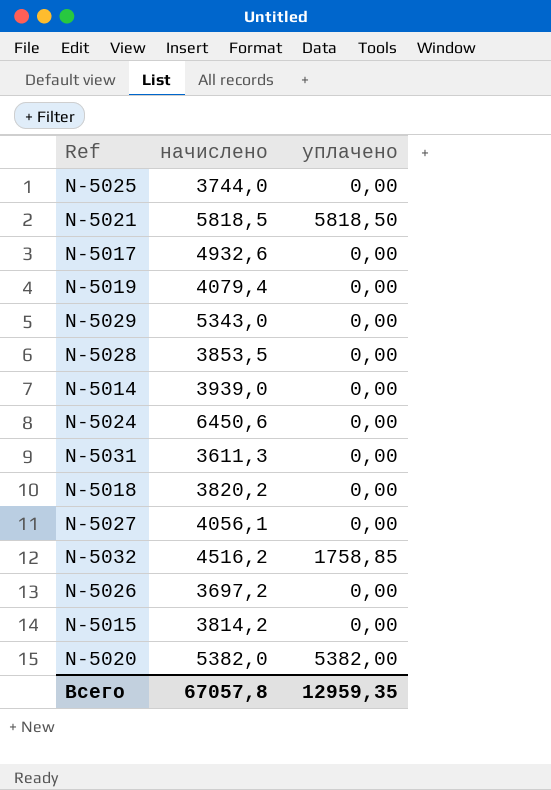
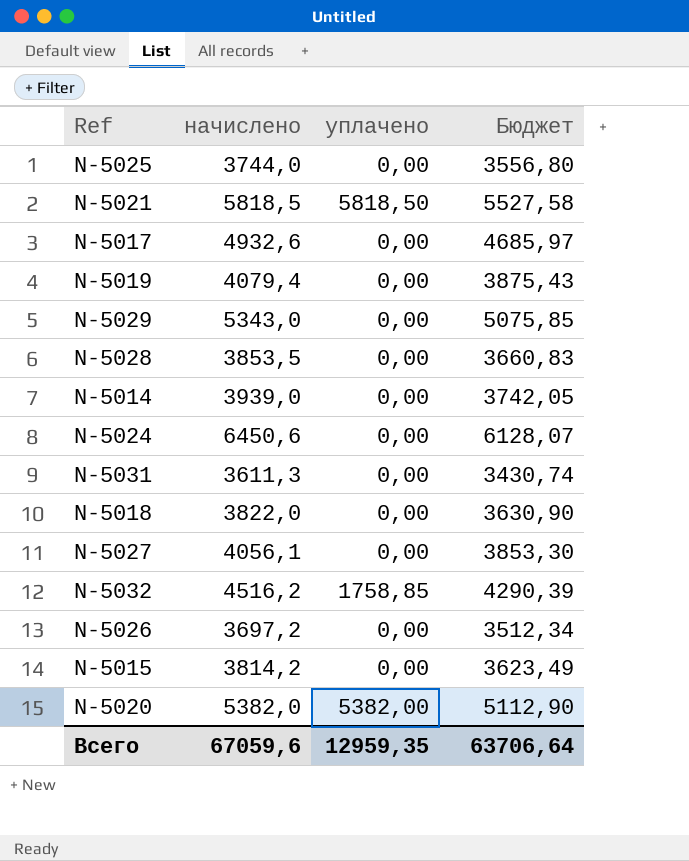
column Бюджет | formula: none -> [начислено] * 0,95
N-5018 | начислено: 3820,2 -> 3822,0
Всего | начислено: 67057,8 -> 67059,6

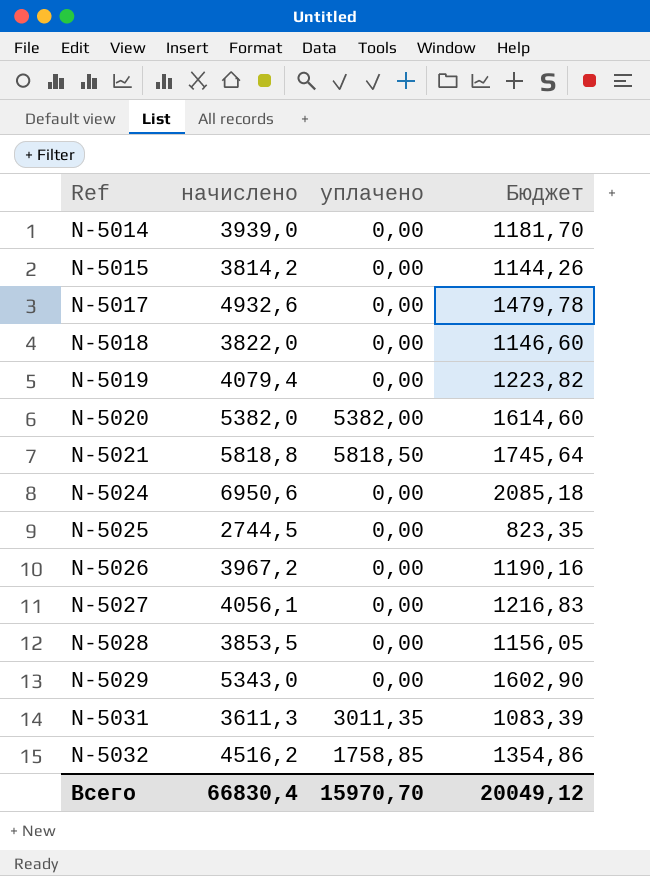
row order: none -> Ref ascending
column Бюджет | formula: [начислено] * 0,95 -> [начислено] * 0,3
N-5021 | начислено: 5818,5 -> 5818,8
N-5024 | начислено: 6450,6 -> 6950,6
N-5025 | начислено: 3744,0 -> 2744,5
N-5026 | начислено: 3697,2 -> 3967,2
N-5031 | уплачено: 0,00 -> 3011,35
Всего | начислено: 67059,6 -> 66830,4
Всего | уплачено: 12959,35 -> 15970,70
Всего | Бюджет: 63706,64 -> 20049,12

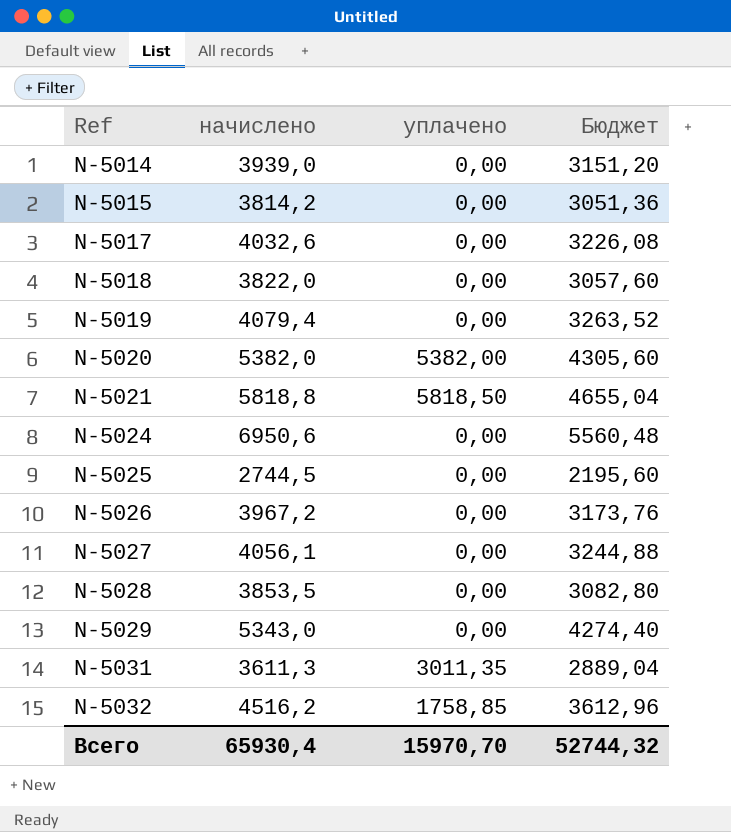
column Бюджет | formula: [начислено] * 0,3 -> [начислено] * 0,8
N-5017 | начислено: 4932,6 -> 4032,6
Всего | начислено: 66830,4 -> 65930,4
Всего | Бюджет: 20049,12 -> 52744,32

